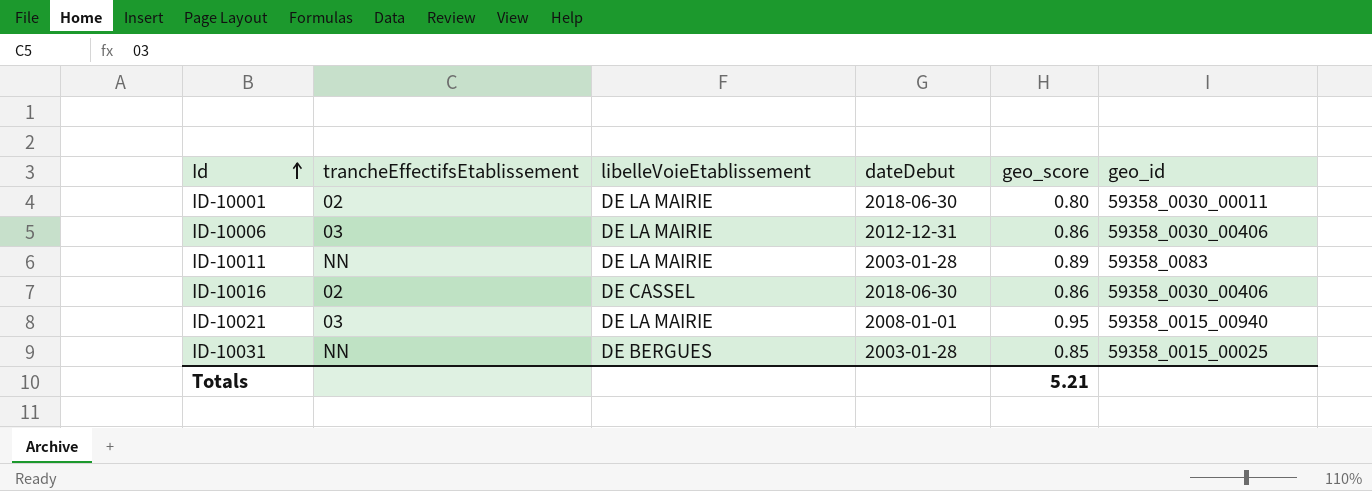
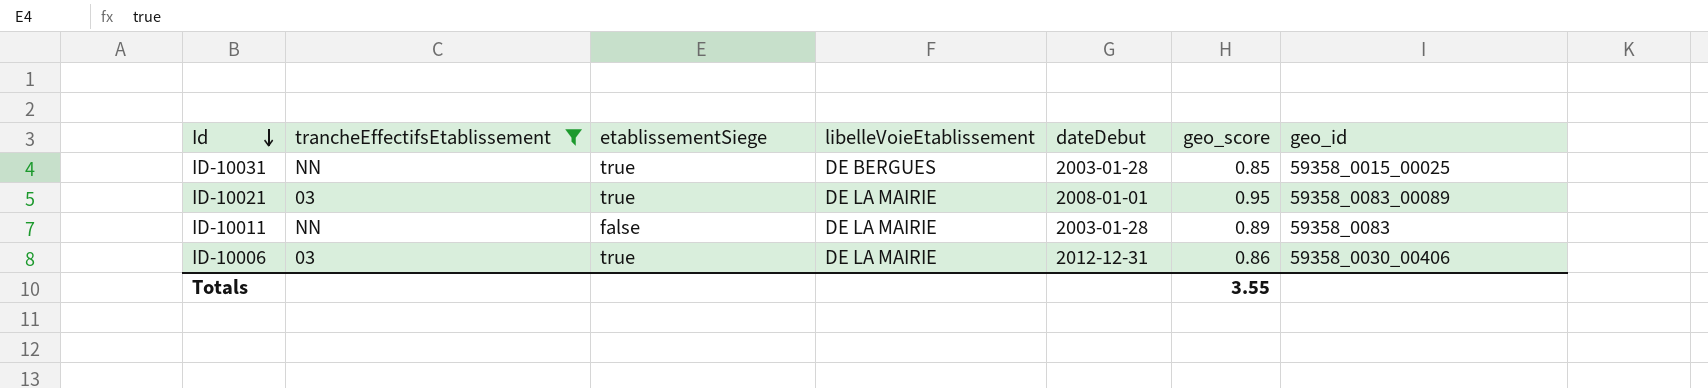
filter: none -> trancheEffectifsEtablissement != 02
row order: Id ascending -> Id descending
column etablissementSiege | position: none -> 3
ID-10021 | geo_id: 59358_0015_00940 -> 59358_0083_00089
Totals | geo_score: 5.21 -> 3.55

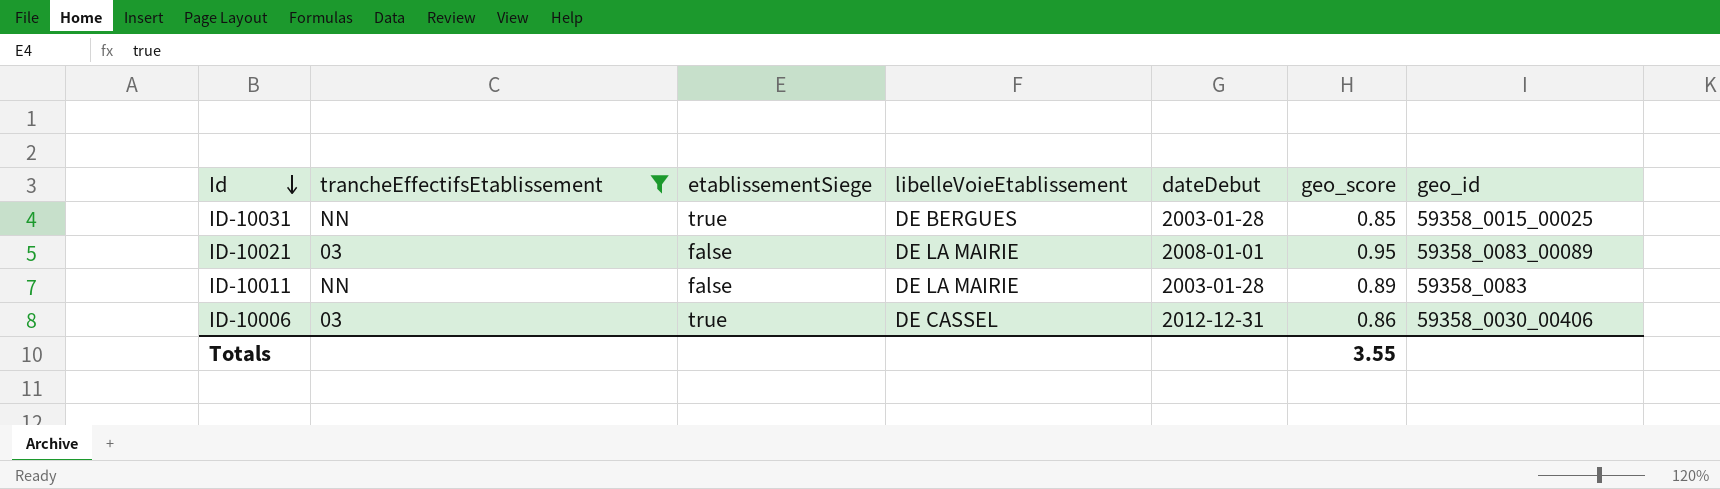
ID-10021 | etablissementSiege: true -> false
ID-10006 | libelleVoieEtablissement: DE LA MAIRIE -> DE CASSEL

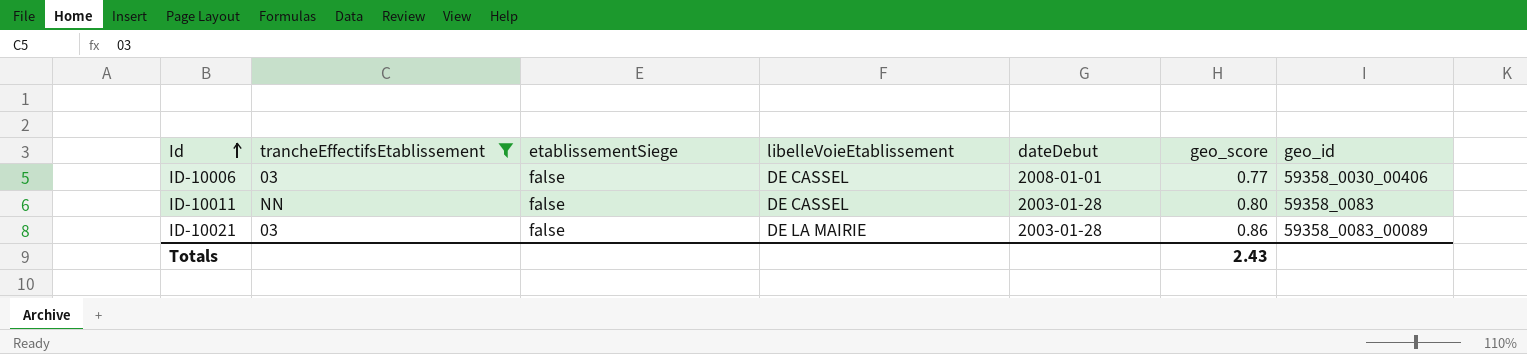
row order: Id descending -> Id ascending
row ID-10031: NN | true | DE BERGUES | 2003-01-28 | 0.85 | 59358_0015_00025 -> none
ID-10006 | etablissementSiege: true -> false
ID-10006 | dateDebut: 2012-12-31 -> 2008-01-01
ID-10006 | geo_score: 0.86 -> 0.77
ID-10011 | libelleVoieEtablissement: DE LA MAIRIE -> DE CASSEL
ID-10011 | geo_score: 0.89 -> 0.80
ID-10021 | dateDebut: 2008-01-01 -> 2003-01-28
ID-10021 | geo_score: 0.95 -> 0.86
Totals | geo_score: 3.55 -> 2.43

